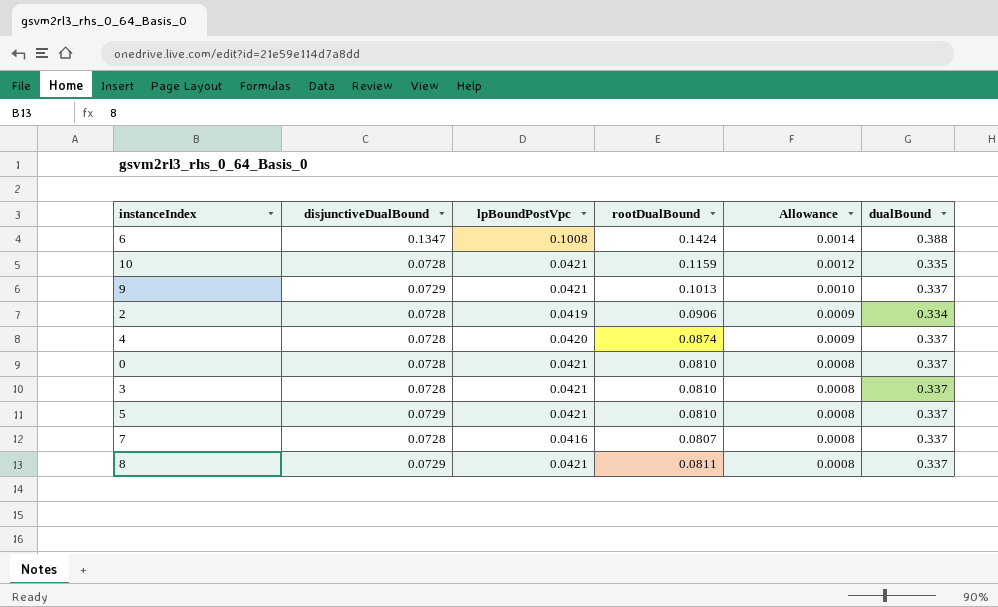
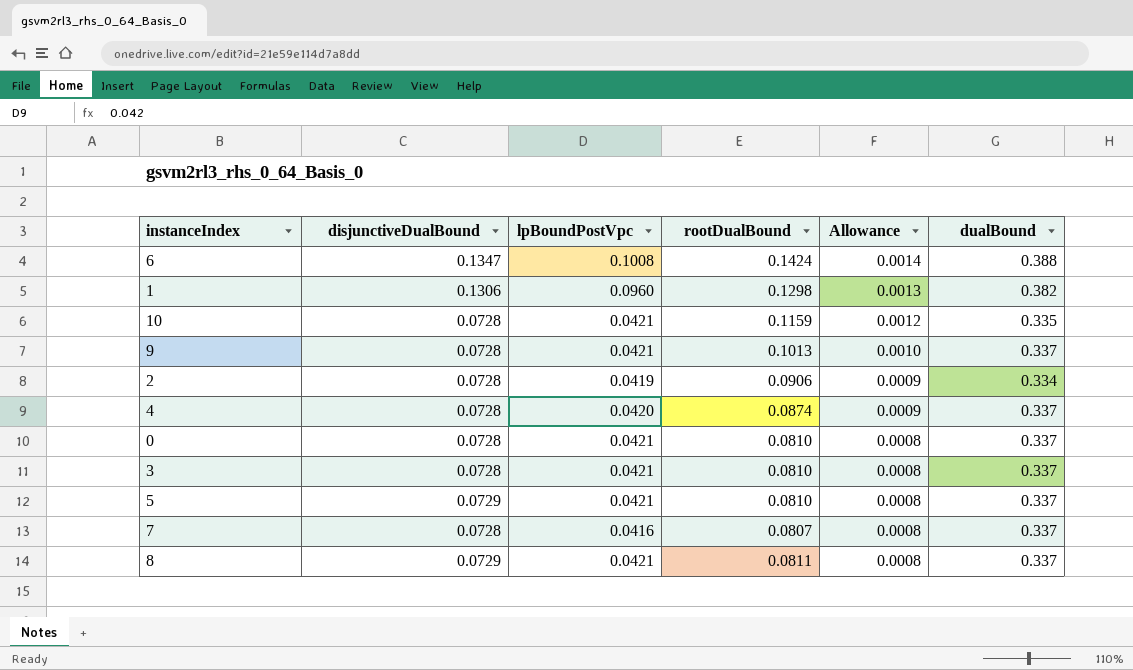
row 1: none -> 0.1306 | 0.0960 | 0.1298 | 0.0013 | 0.382
9 | disjunctiveDualBound: 0.0729 -> 0.0728

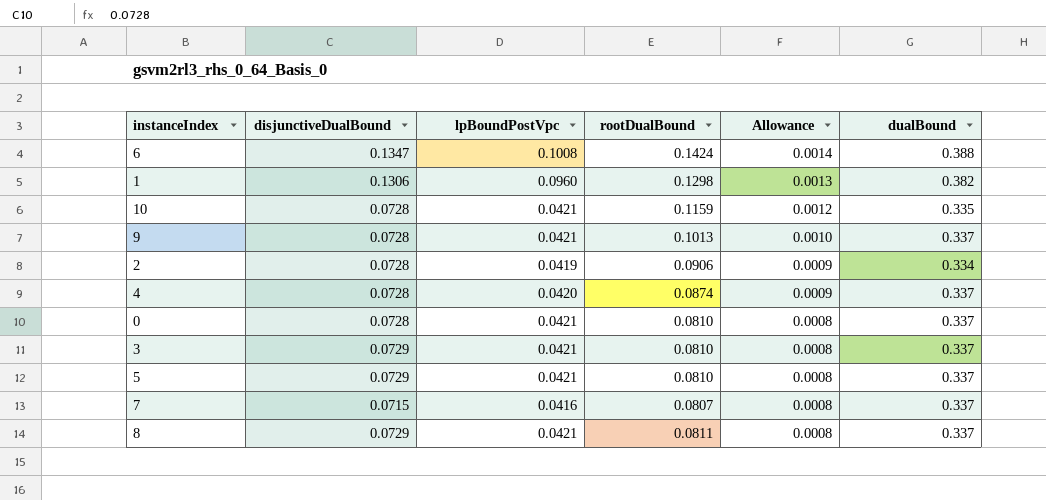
3 | disjunctiveDualBound: 0.0728 -> 0.0729
7 | disjunctiveDualBound: 0.0728 -> 0.0715

